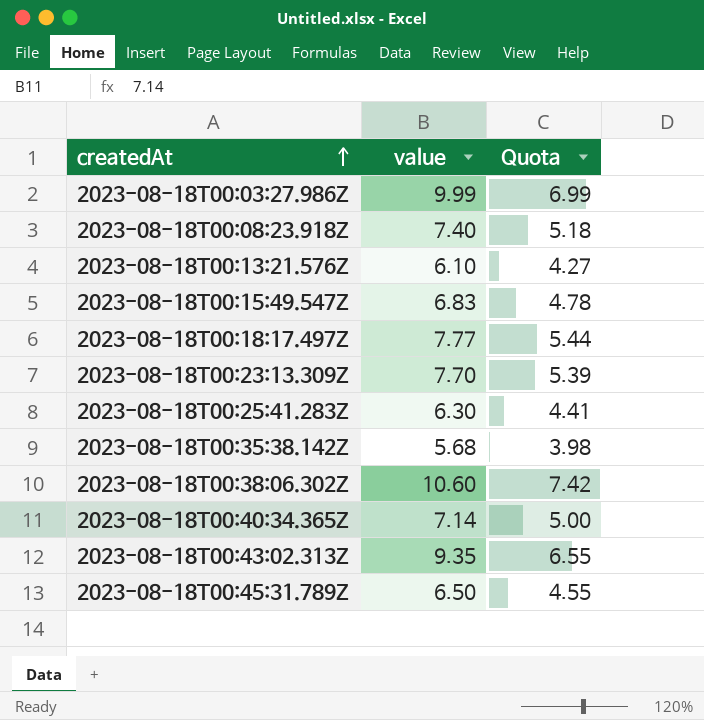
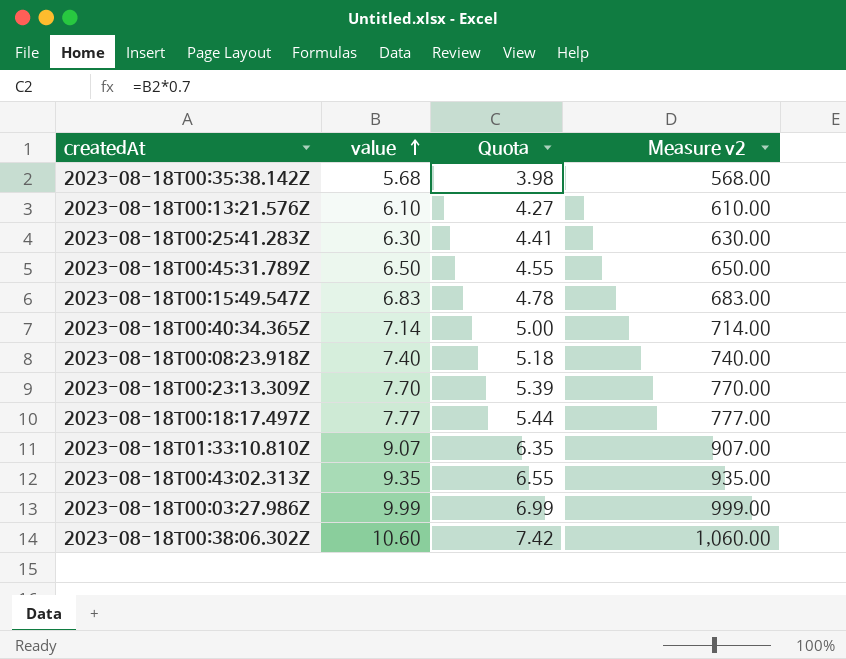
row order: createdAt ascending -> value ascending
column Measure v2 | formula: none -> [value] * 100
row 2023-08-18T01:33:10.810Z: none -> 9.07 | 6.35 | 907.00

